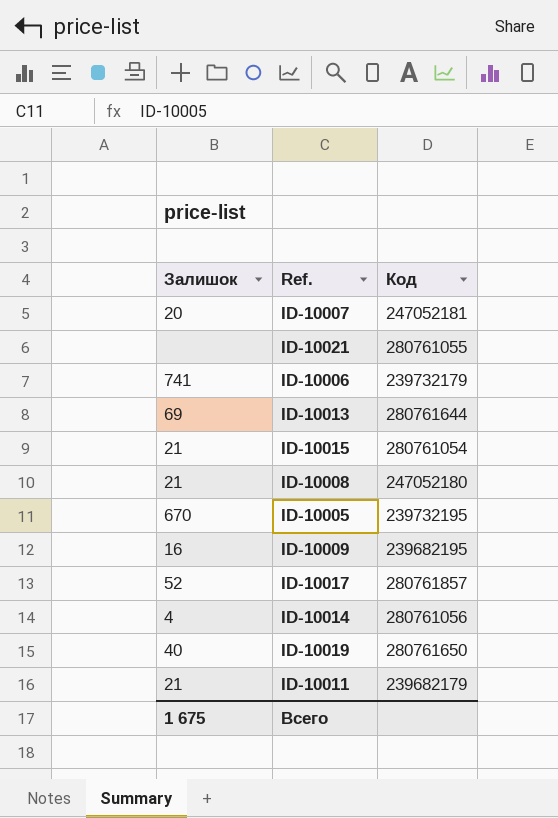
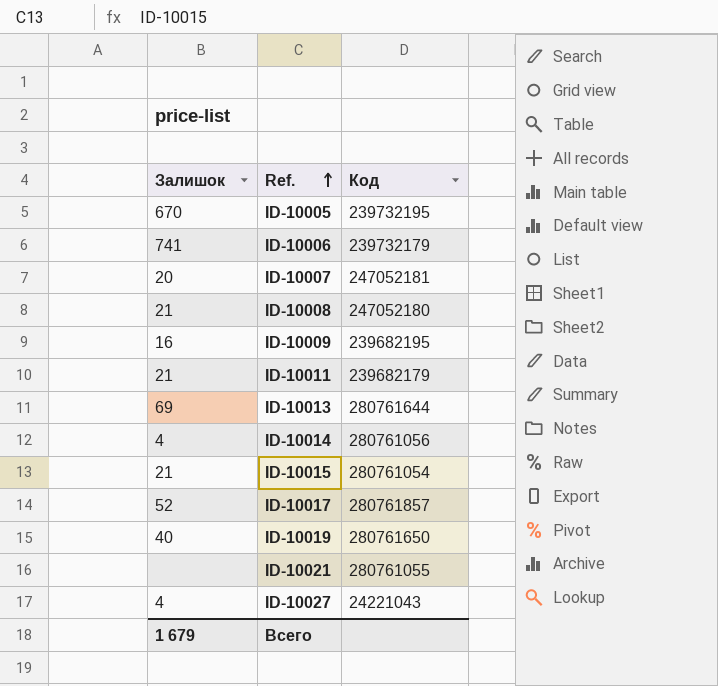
row order: none -> Ref. ascending
row ID-10027: none -> 4 | 24221043
Всего | Залишок: 1 675 -> 1 679

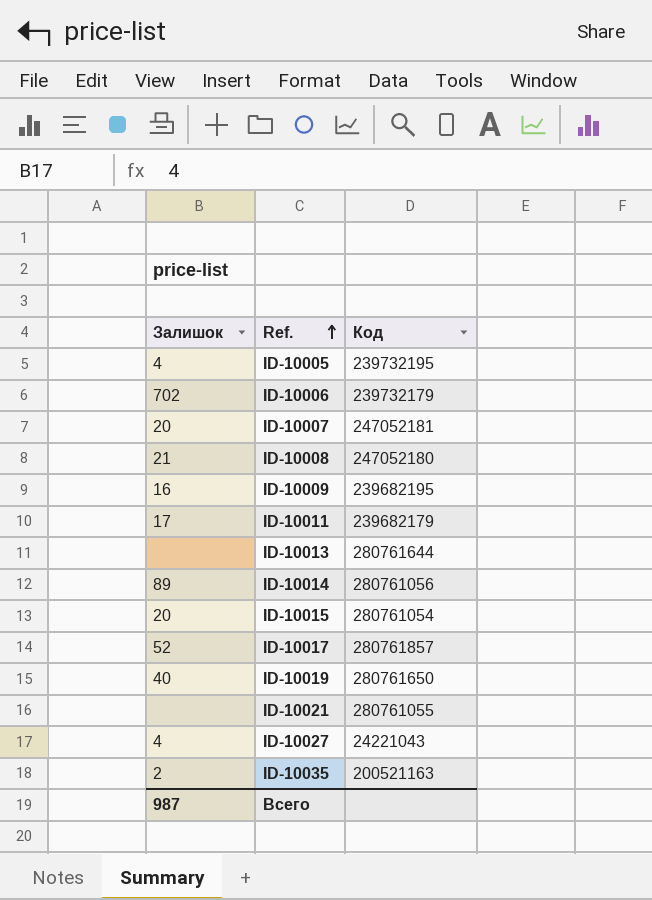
ID-10005 | Залишок: 670 -> 4
ID-10006 | Залишок: 741 -> 702
ID-10011 | Залишок: 21 -> 17
ID-10013 | Залишок: 69 -> none
ID-10014 | Залишок: 4 -> 89
ID-10015 | Залишок: 21 -> 20
row ID-10035: none -> 2 | 200521163
Всего | Залишок: 1 679 -> 987

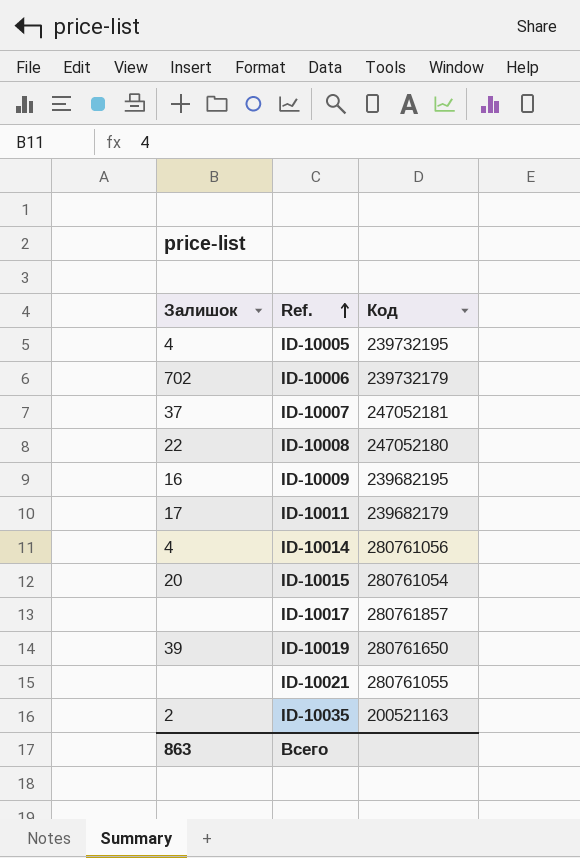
row ID-10013: none | 280761644 -> none
row ID-10027: 4 | 24221043 -> none
ID-10007 | Залишок: 20 -> 37
ID-10008 | Залишок: 21 -> 22
ID-10014 | Залишок: 89 -> 4
ID-10017 | Залишок: 52 -> none
ID-10019 | Залишок: 40 -> 39
Всего | Залишок: 987 -> 863

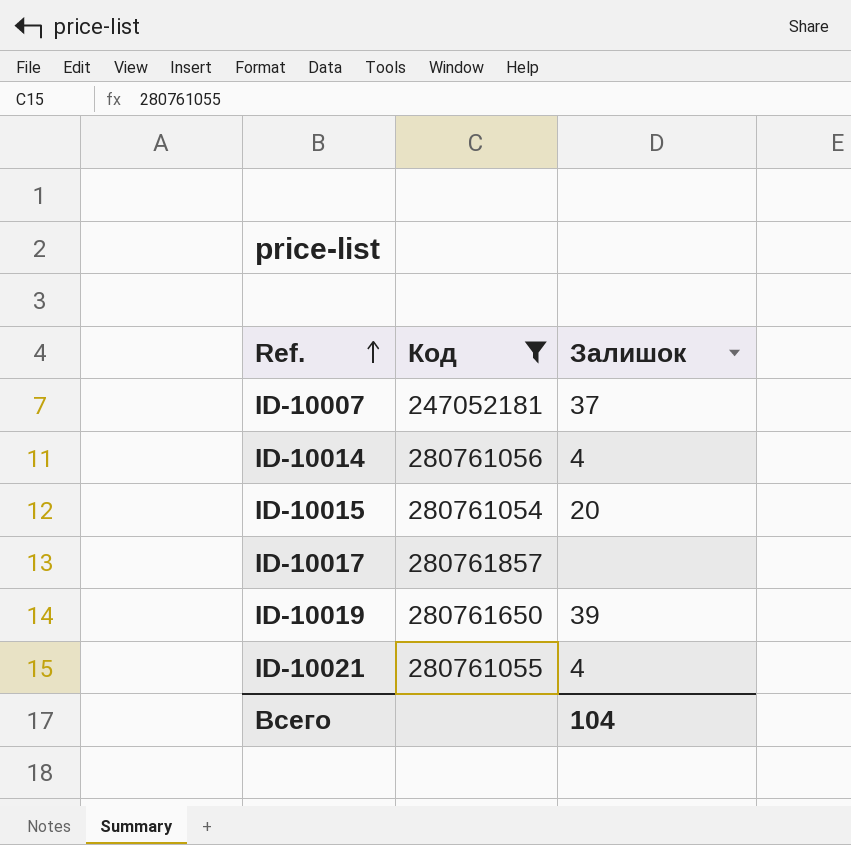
filter: none -> Код >= 247052181
column Залишок | position: 1 -> 3
ID-10021 | Залишок: none -> 4
Всего | Залишок: 863 -> 104

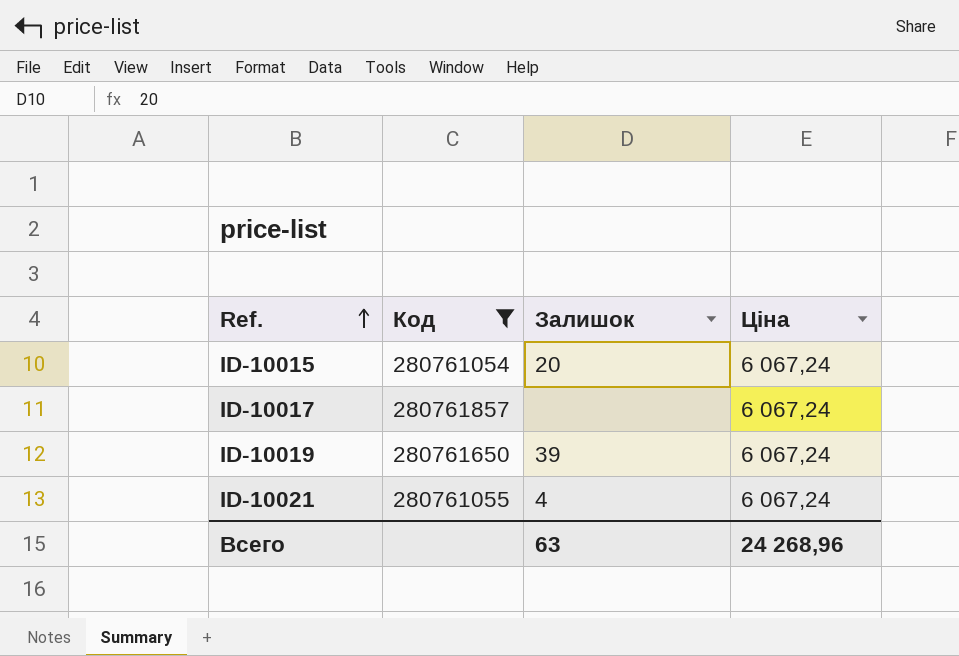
column Ціна | position: none -> 4
row ID-10007: 247052181 | 37 -> none
row ID-10014: 280761056 | 4 -> none
Всего | Залишок: 104 -> 63

